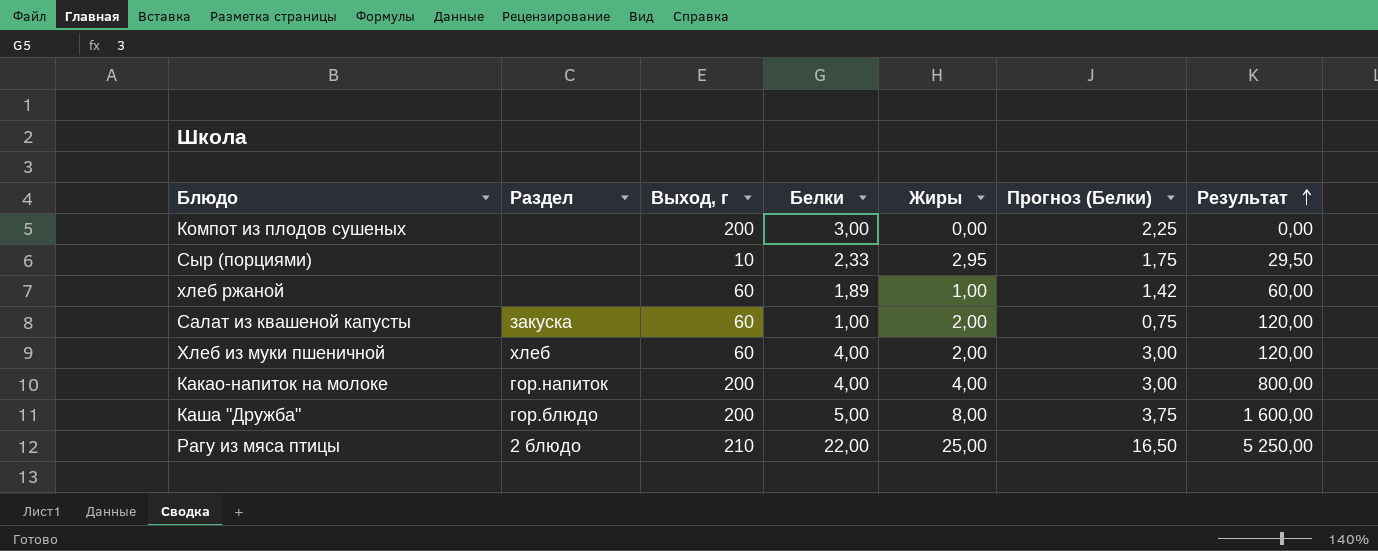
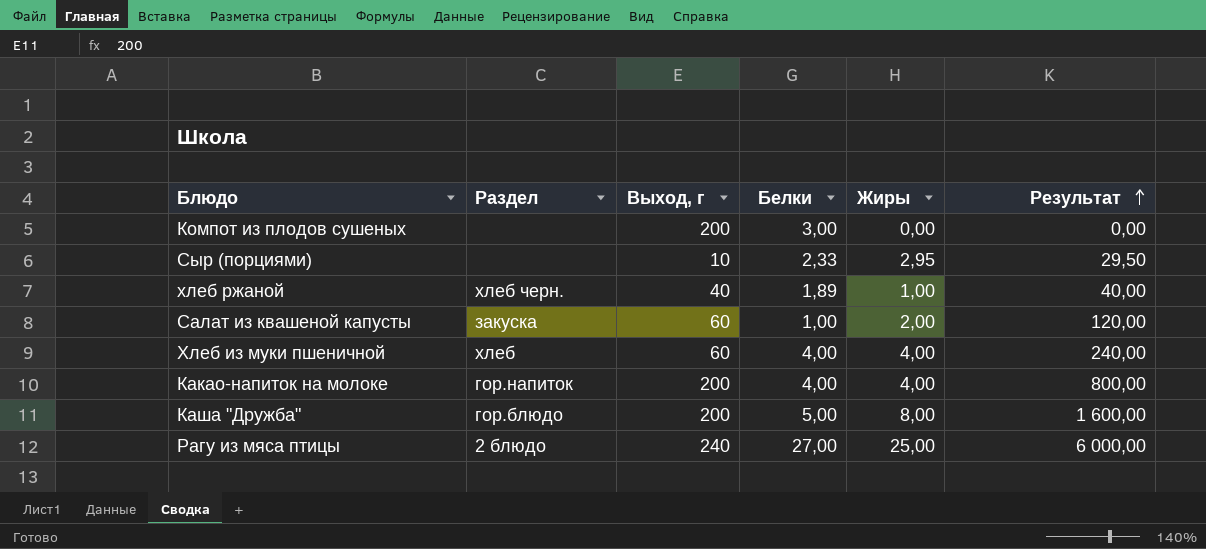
column Прогноз (Белки) | formula: [Белки] * 0,75 -> none
хлеб ржаной | Раздел: none -> хлеб черн.
хлеб ржаной | Выход, г: 60 -> 40
хлеб ржаной | Результат: 60,00 -> 40,00
Хлеб из муки пшеничной | Жиры: 2,00 -> 4,00
Хлеб из муки пшеничной | Результат: 120,00 -> 240,00
Рагу из мяса птицы | Выход, г: 210 -> 240
Рагу из мяса птицы | Белки: 22,00 -> 27,00
Рагу из мяса птицы | Результат: 5 250,00 -> 6 000,00

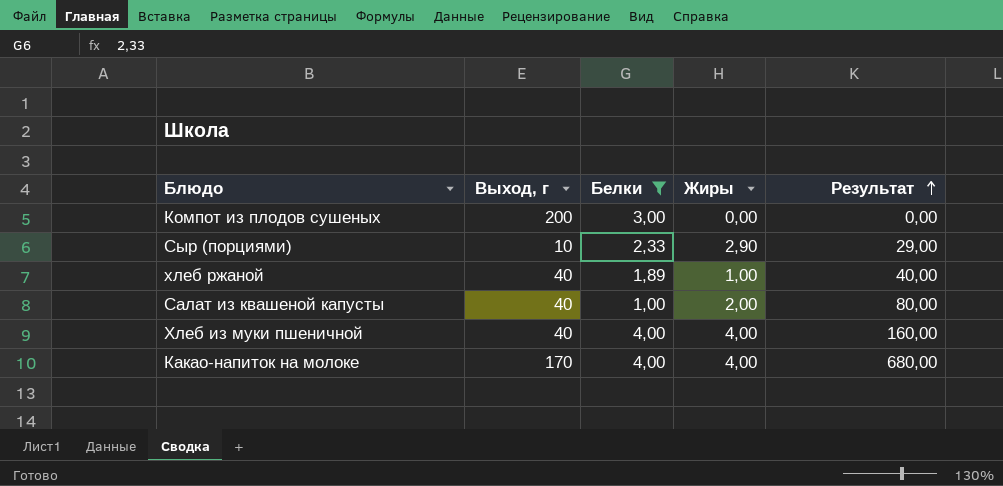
filter: none -> Белки <= 4,00
column Раздел | position: 2 -> none
Сыр (порциями) | Жиры: 2,95 -> 2,90
Сыр (порциями) | Результат: 29,50 -> 29,00
Салат из квашеной капусты | Выход, г: 60 -> 40
Салат из квашеной капусты | Результат: 120,00 -> 80,00
Хлеб из муки пшеничной | Выход, г: 60 -> 40
Хлеб из муки пшеничной | Результат: 240,00 -> 160,00
Какао-напиток на молоке | Выход, г: 200 -> 170
Какао-напиток на молоке | Результат: 800,00 -> 680,00

